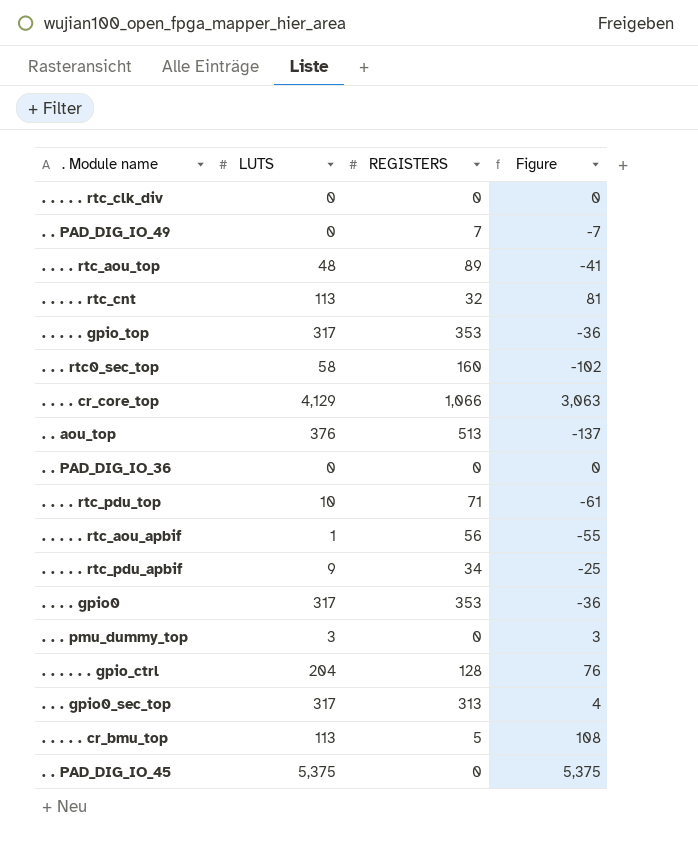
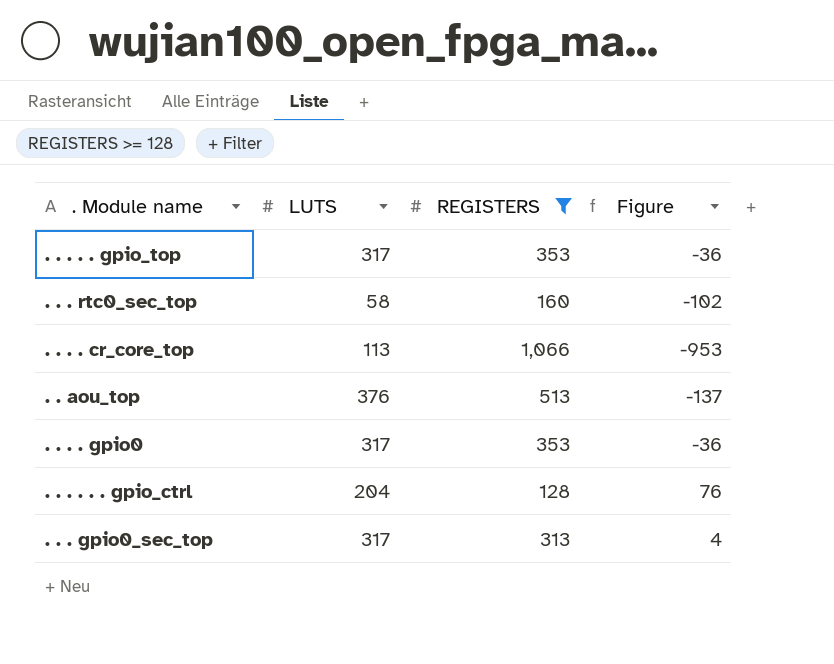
filter: none -> REGISTERS >= 128
. . . . cr_core_top | LUTS: 4,129 -> 113
. . . . cr_core_top | Figure: 3,063 -> -953

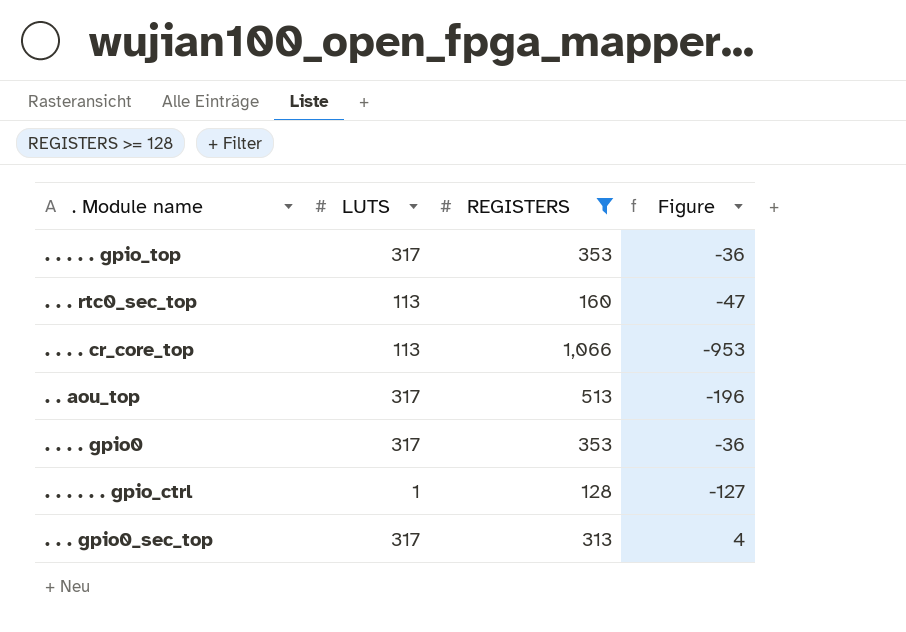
. . . rtc0_sec_top | LUTS: 58 -> 113
. . . rtc0_sec_top | Figure: -102 -> -47
. . aou_top | LUTS: 376 -> 317
. . aou_top | Figure: -137 -> -196
. . . . . . gpio_ctrl | LUTS: 204 -> 1
. . . . . . gpio_ctrl | Figure: 76 -> -127

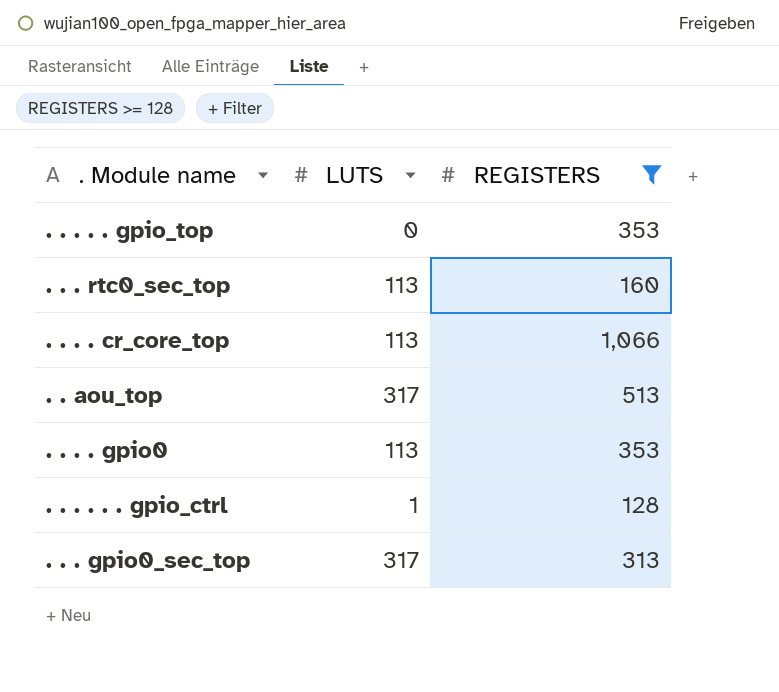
column Figure | formula: [LUTS] - [REGISTERS] -> none
. . . . . gpio_top | LUTS: 317 -> 0
. . . . gpio0 | LUTS: 317 -> 113

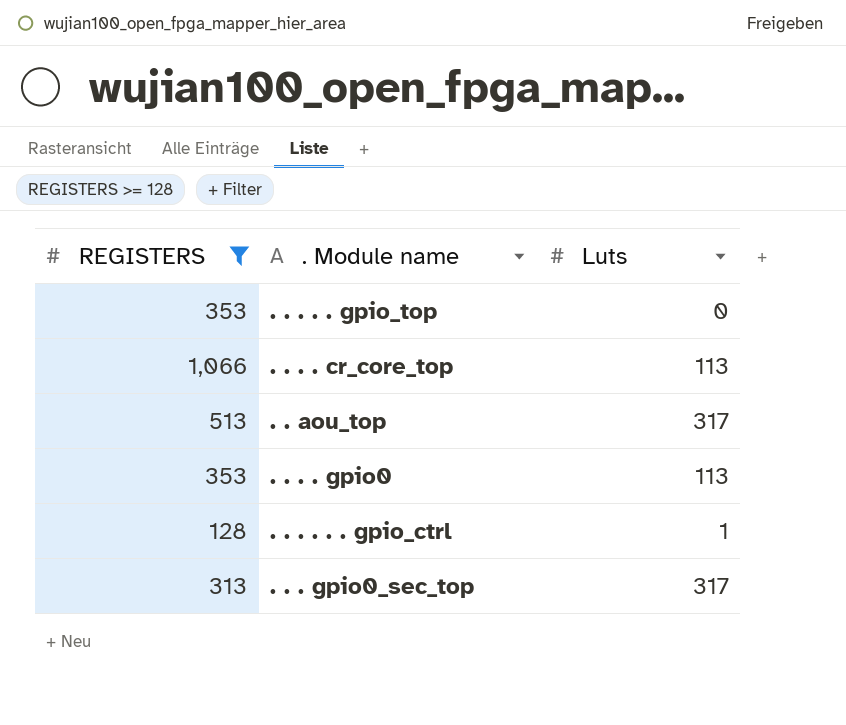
column REGISTERS | position: 3 -> 1
column name: LUTS -> Luts
row . . . rtc0_sec_top: 113 | 160 -> none

